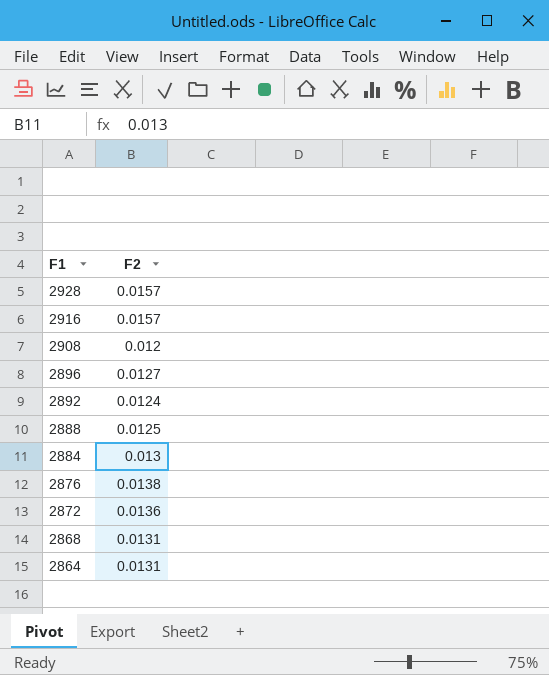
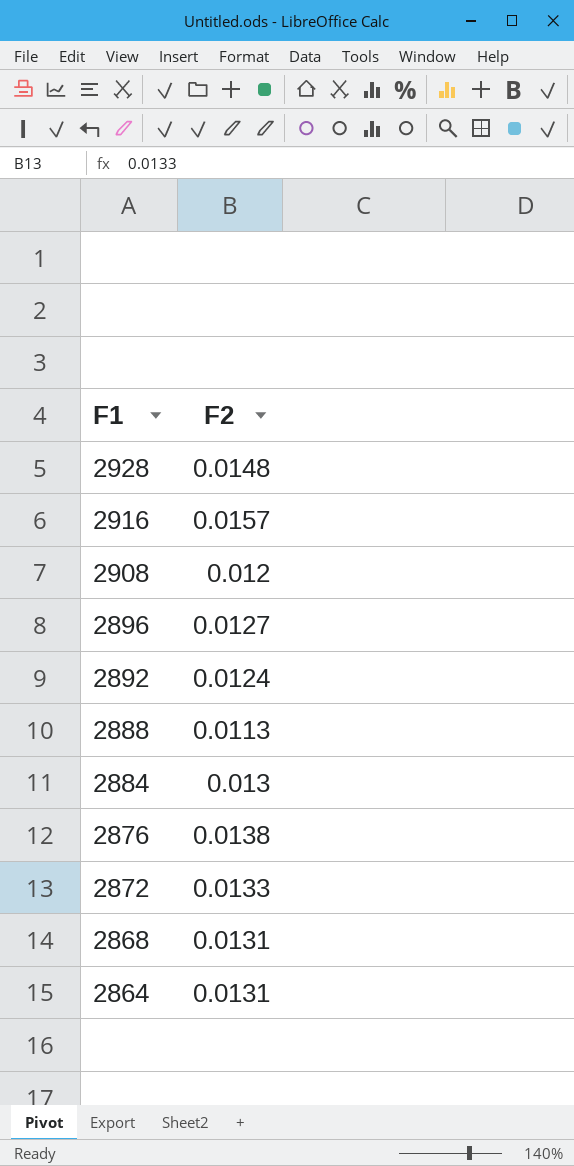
2928 | F2: 0.0157 -> 0.0148
2888 | F2: 0.0125 -> 0.0113
2872 | F2: 0.0136 -> 0.0133

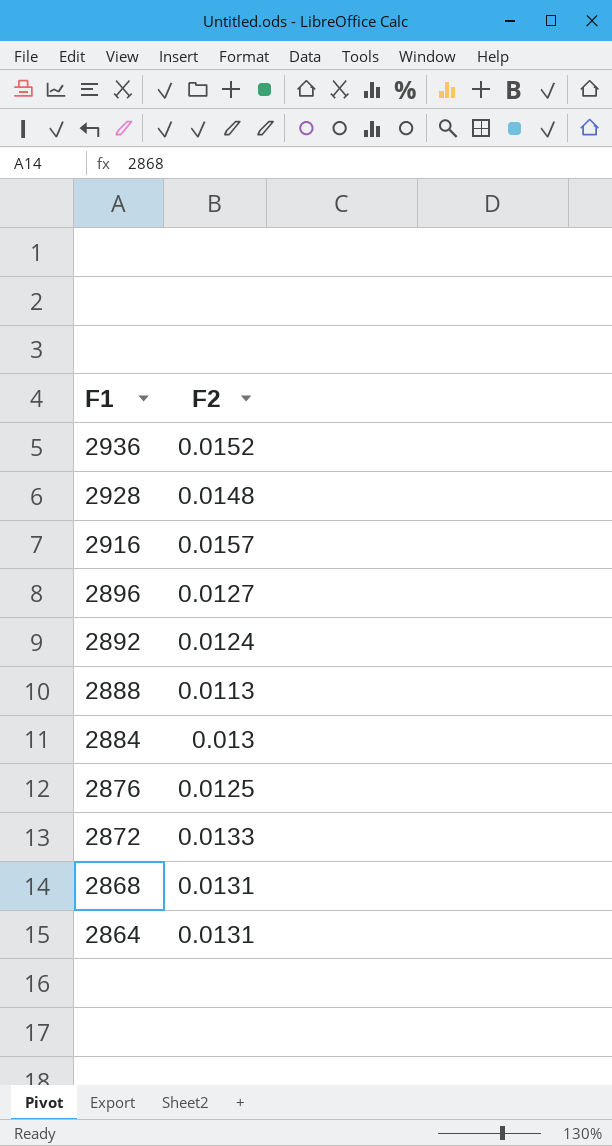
row 2908: 0.012 -> none
row 2936: none -> 0.0152
2876 | F2: 0.0138 -> 0.0125

